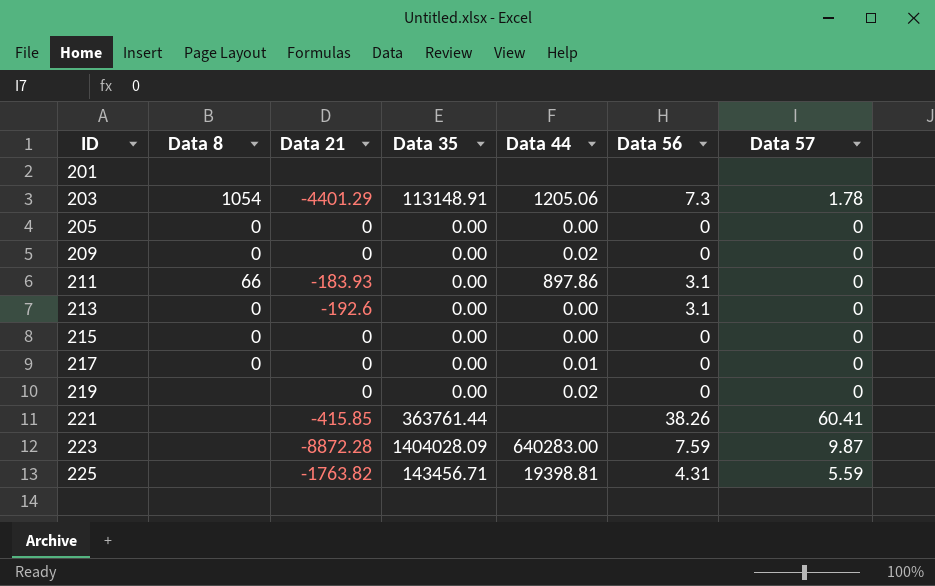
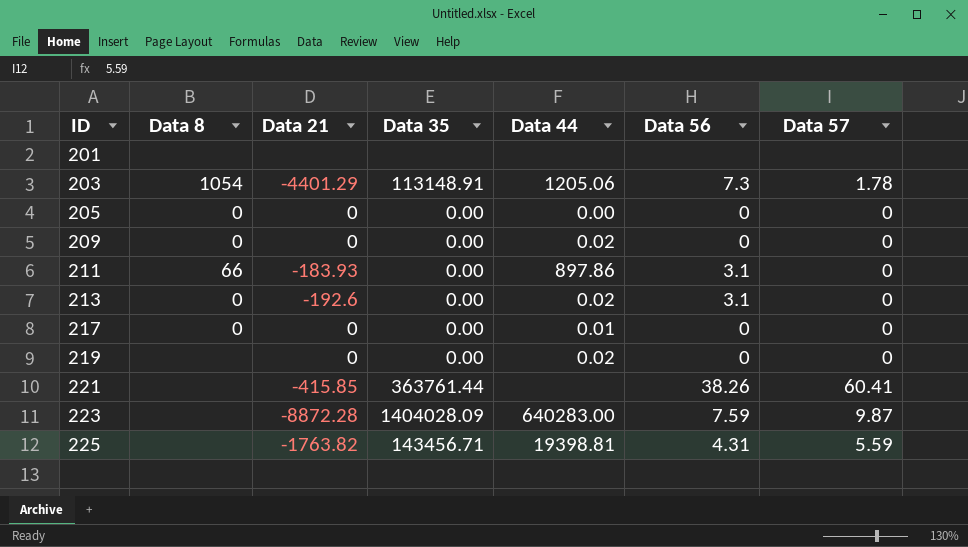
row 215: 0 | 0 | 0.00 | 0.00 | 0 | 0 -> none
213 | Data 44: 0.00 -> 0.02

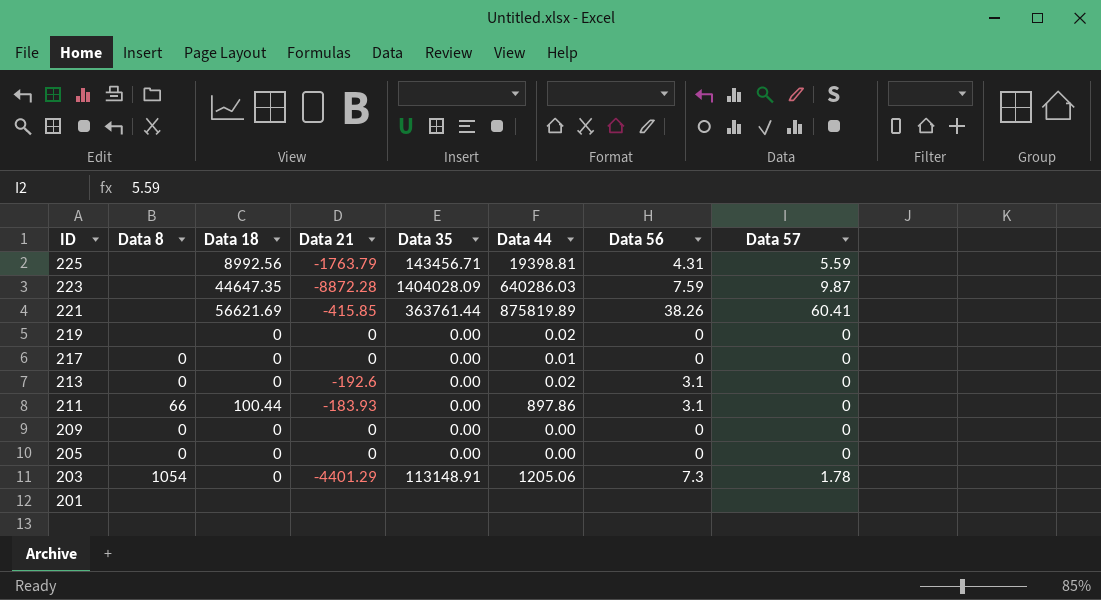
row order: ID ascending -> ID descending
column Data 18 | position: none -> 3
225 | Data 21: -1763.82 -> -1763.79
223 | Data 44: 640283.00 -> 640286.03
221 | Data 44: none -> 875819.89
209 | Data 44: 0.02 -> 0.00

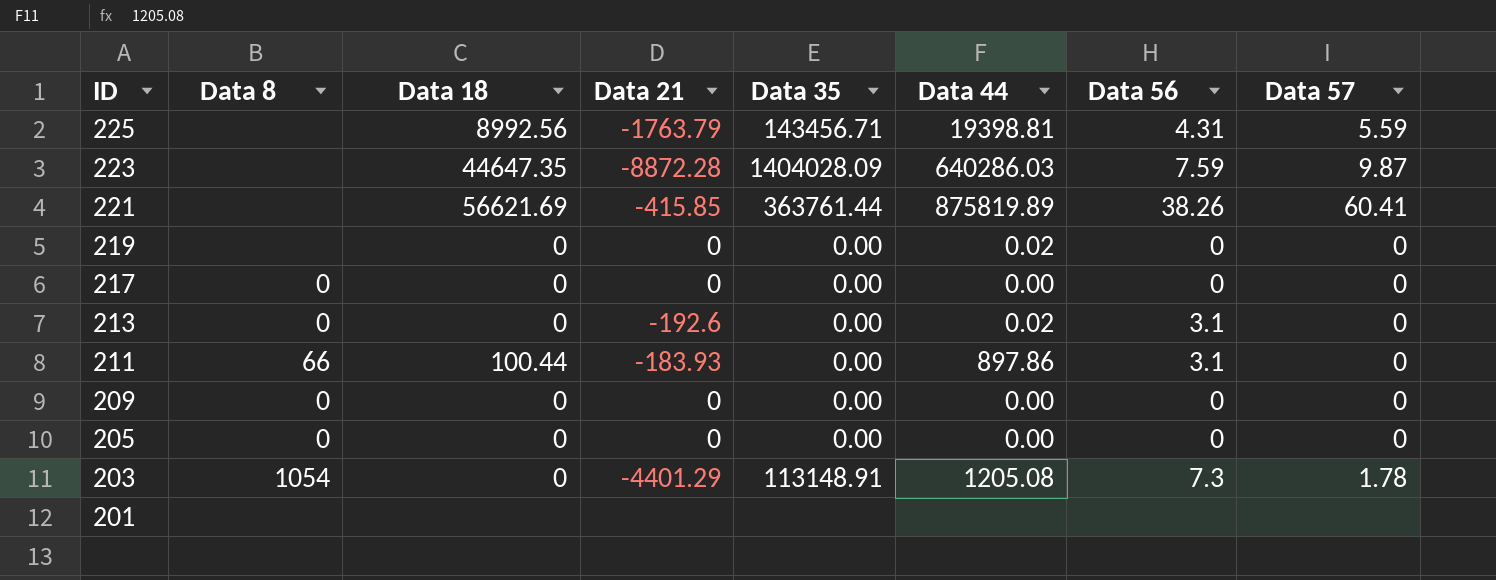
217 | Data 44: 0.01 -> 0.00
203 | Data 44: 1205.06 -> 1205.08

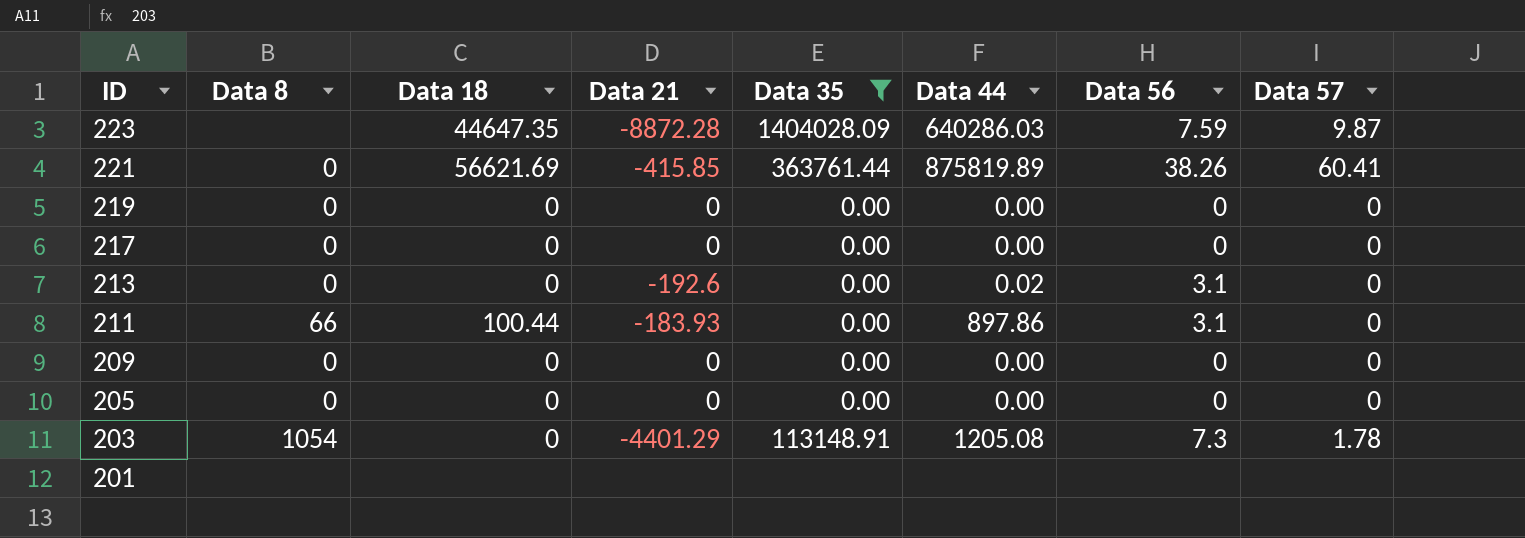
filter: none -> Data 35 != 143456.71
221 | Data 8: none -> 0
219 | Data 8: none -> 0
219 | Data 44: 0.02 -> 0.00

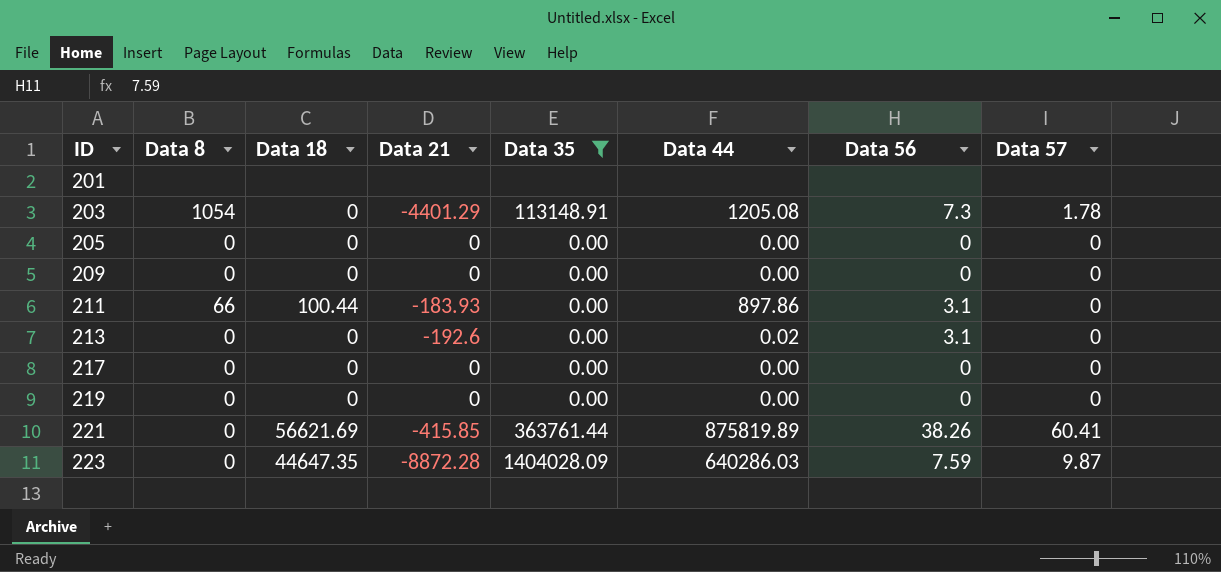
row order: ID descending -> ID ascending
223 | Data 8: none -> 0

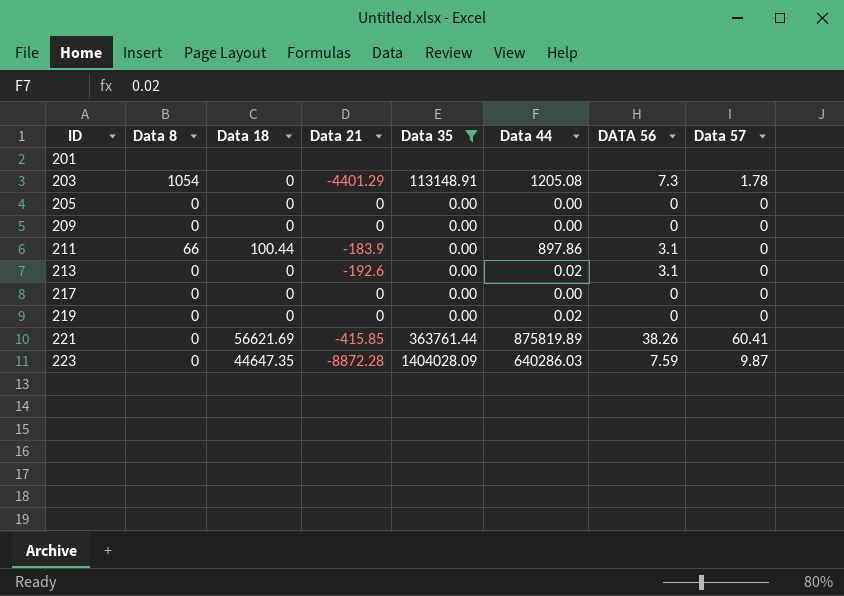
column name: Data 56 -> DATA 56
211 | Data 21: -183.93 -> -183.9
219 | Data 44: 0.00 -> 0.02

